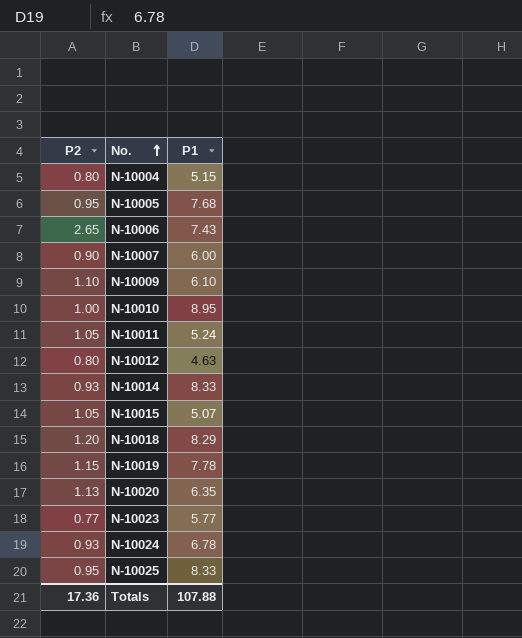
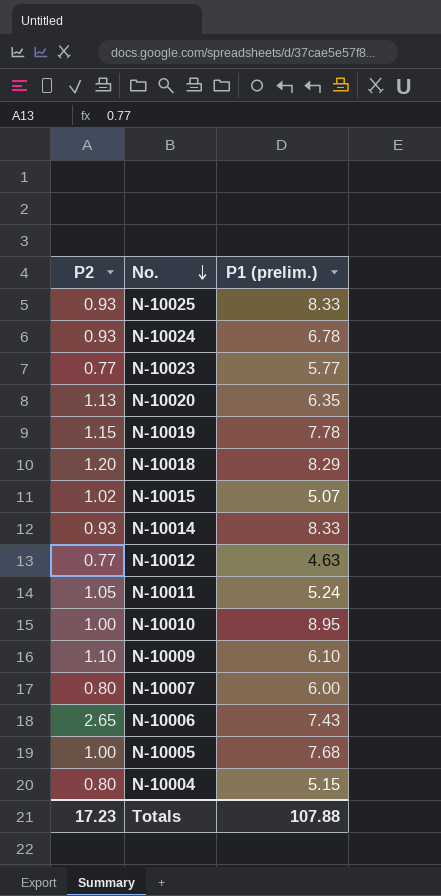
row order: No. ascending -> No. descending
column name: P1 -> P1 (prelim.)
N-10025 | P2: 0.95 -> 0.93
N-10015 | P2: 1.05 -> 1.02
N-10012 | P2: 0.80 -> 0.77
N-10007 | P2: 0.90 -> 0.80
N-10005 | P2: 0.95 -> 1.00
Totals | P2: 17.36 -> 17.23

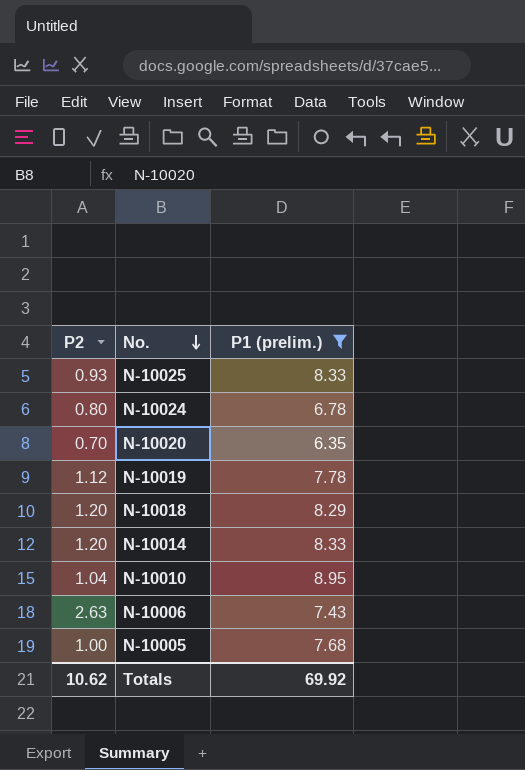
filter: none -> P1 (prelim.) >= 6.35
N-10024 | P2: 0.93 -> 0.80
N-10020 | P2: 1.13 -> 0.70
N-10019 | P2: 1.15 -> 1.12
N-10014 | P2: 0.93 -> 1.20
N-10010 | P2: 1.00 -> 1.04
N-10006 | P2: 2.65 -> 2.63
Totals | P2: 17.23 -> 10.62
Totals | P1 (prelim.): 107.88 -> 69.92

